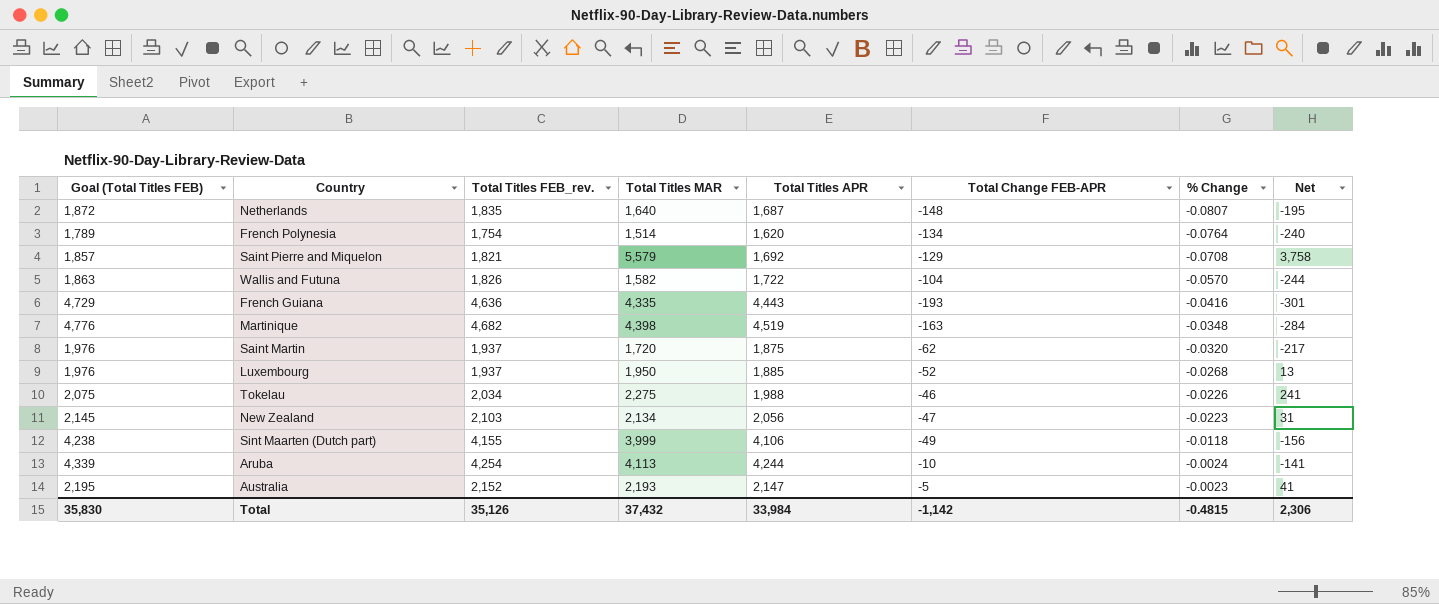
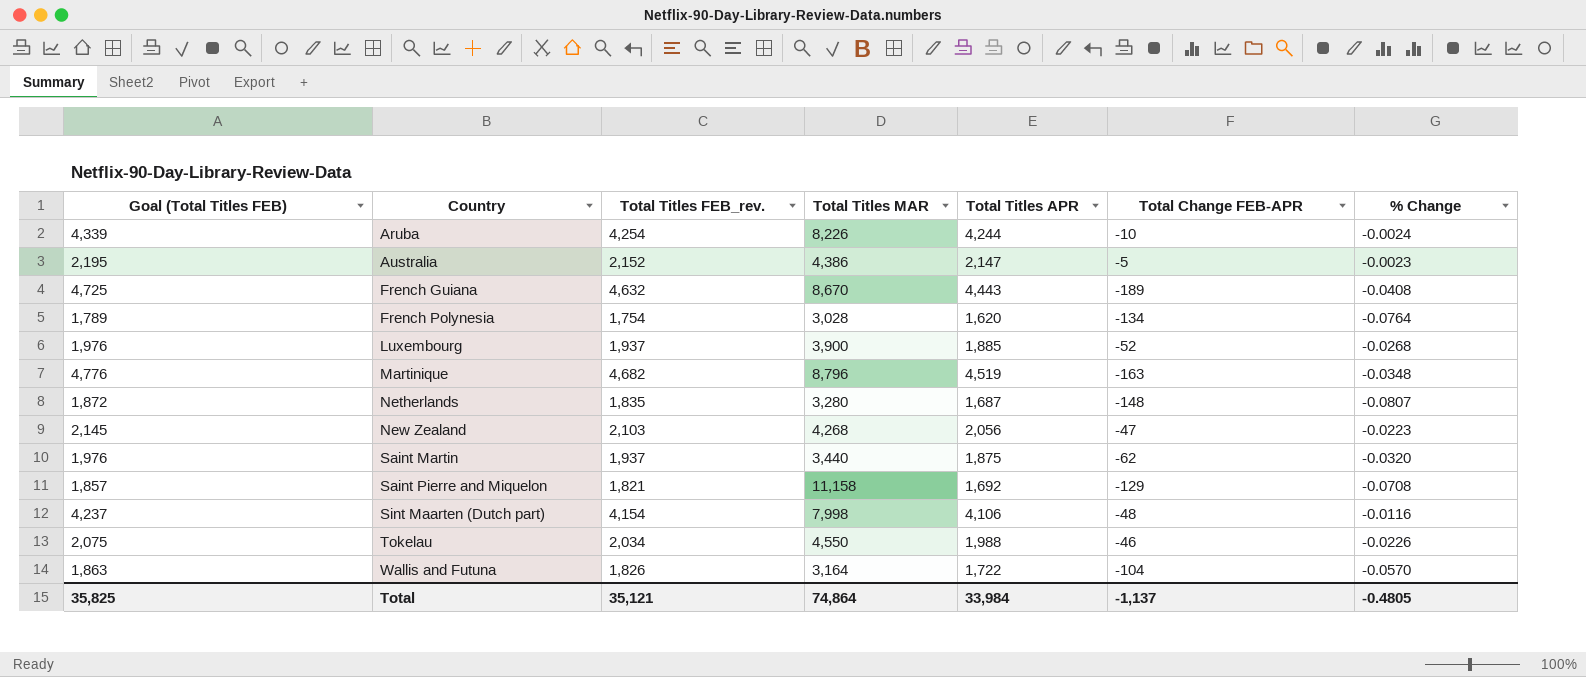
row order: % Change ascending -> Country ascending
column Net | formula: [Total Titles MAR] - [Total Titles FEB_rev.] -> none
Aruba | Total Titles MAR: 4,113 -> 8,226
Australia | Total Titles MAR: 2,193 -> 4,386
French Guiana | Goal (Total Titles FEB): 4,729 -> 4,725
French Guiana | Total Titles FEB_rev.: 4,636 -> 4,632
French Guiana | Total Titles MAR: 4,335 -> 8,670
French Guiana | Total Change FEB-APR: -193 -> -189
French Guiana | % Change: -0.0416 -> -0.0408
French Polynesia | Total Titles MAR: 1,514 -> 3,028
Luxembourg | Total Titles MAR: 1,950 -> 3,900
Martinique | Total Titles MAR: 4,398 -> 8,796
Netherlands | Total Titles MAR: 1,640 -> 3,280
New Zealand | Total Titles MAR: 2,134 -> 4,268
Saint Martin | Total Titles MAR: 1,720 -> 3,440
Saint Pierre and Miquelon | Total Titles MAR: 5,579 -> 11,158
Sint Maarten (Dutch part) | Goal (Total Titles FEB): 4,238 -> 4,237
Sint Maarten (Dutch part) | Total Titles FEB_rev.: 4,155 -> 4,154
Sint Maarten (Dutch part) | Total Titles MAR: 3,999 -> 7,998
Sint Maarten (Dutch part) | Total Change FEB-APR: -49 -> -48
Sint Maarten (Dutch part) | % Change: -0.0118 -> -0.0116
Tokelau | Total Titles MAR: 2,275 -> 4,550
Wallis and Futuna | Total Titles MAR: 1,582 -> 3,164
Total | Goal (Total Titles FEB): 35,830 -> 35,825
Total | Total Titles FEB_rev.: 35,126 -> 35,121
Total | Total Titles MAR: 37,432 -> 74,864
Total | Total Change FEB-APR: -1,142 -> -1,137
Total | % Change: -0.4815 -> -0.4805

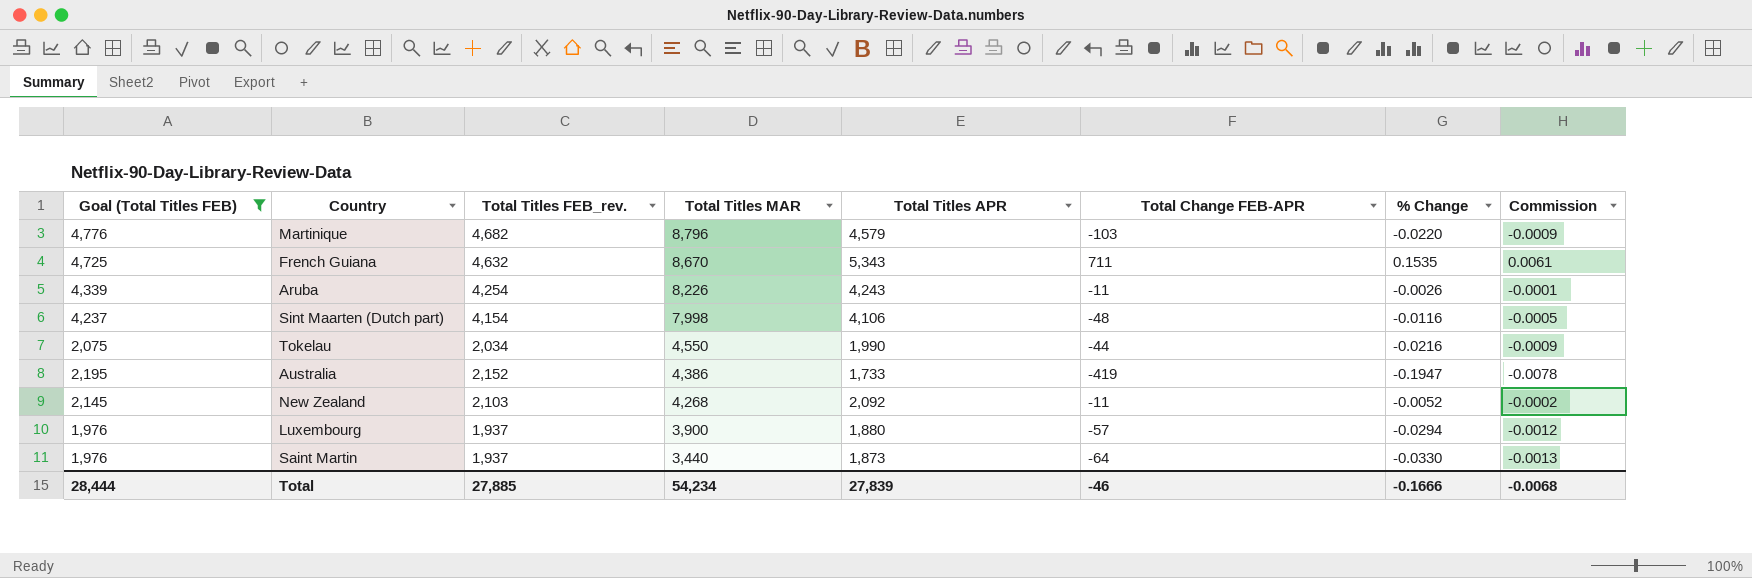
filter: none -> Goal (Total Titles FEB) >= 1,976
row order: Country ascending -> Total Titles MAR descending
column Commission | formula: none -> [% Change] * 0.04
Martinique | Total Titles APR: 4,519 -> 4,579
Martinique | Total Change FEB-APR: -163 -> -103
Martinique | % Change: -0.0348 -> -0.0220
French Guiana | Total Titles APR: 4,443 -> 5,343
French Guiana | Total Change FEB-APR: -189 -> 711
French Guiana | % Change: -0.0408 -> 0.1535
Aruba | Total Titles APR: 4,244 -> 4,243
Aruba | Total Change FEB-APR: -10 -> -11
Aruba | % Change: -0.0024 -> -0.0026
Tokelau | Total Titles APR: 1,988 -> 1,990
Tokelau | Total Change FEB-APR: -46 -> -44
Tokelau | % Change: -0.0226 -> -0.0216
Australia | Total Titles APR: 2,147 -> 1,733
Australia | Total Change FEB-APR: -5 -> -419
Australia | % Change: -0.0023 -> -0.1947
New Zealand | Total Titles APR: 2,056 -> 2,092
New Zealand | Total Change FEB-APR: -47 -> -11
New Zealand | % Change: -0.0223 -> -0.0052
Luxembourg | Total Titles APR: 1,885 -> 1,880
Luxembourg | Total Change FEB-APR: -52 -> -57
Luxembourg | % Change: -0.0268 -> -0.0294
Saint Martin | Total Titles APR: 1,875 -> 1,873
Saint Martin | Total Change FEB-APR: -62 -> -64
Saint Martin | % Change: -0.0320 -> -0.0330
Total | Goal (Total Titles FEB): 35,825 -> 28,444
Total | Total Titles FEB_rev.: 35,121 -> 27,885
Total | Total Titles MAR: 74,864 -> 54,234
Total | Total Titles APR: 33,984 -> 27,839
Total | Total Change FEB-APR: -1,137 -> -46
Total | % Change: -0.4805 -> -0.1666

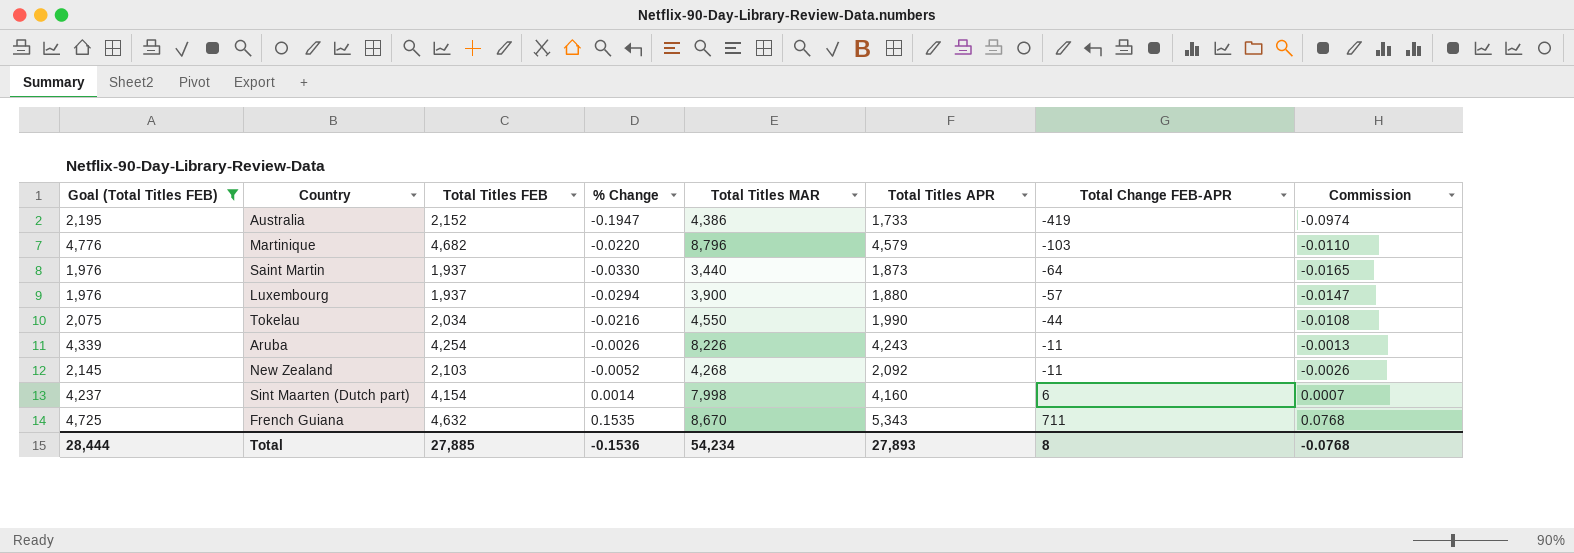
row order: Total Titles MAR descending -> Total Change FEB-APR ascending
column name: Total Titles FEB_rev. -> Total Titles FEB
column % Change | position: 7 -> 4
column Commission | formula: [% Change] * 0.04 -> [% Change] * 0.5
Sint Maarten (Dutch part) | % Change: -0.0116 -> 0.0014
Sint Maarten (Dutch part) | Total Titles APR: 4,106 -> 4,160
Sint Maarten (Dutch part) | Total Change FEB-APR: -48 -> 6
Total | % Change: -0.1666 -> -0.1536
Total | Total Titles APR: 27,839 -> 27,893
Total | Total Change FEB-APR: -46 -> 8
Total | Commission: -0.0068 -> -0.0768

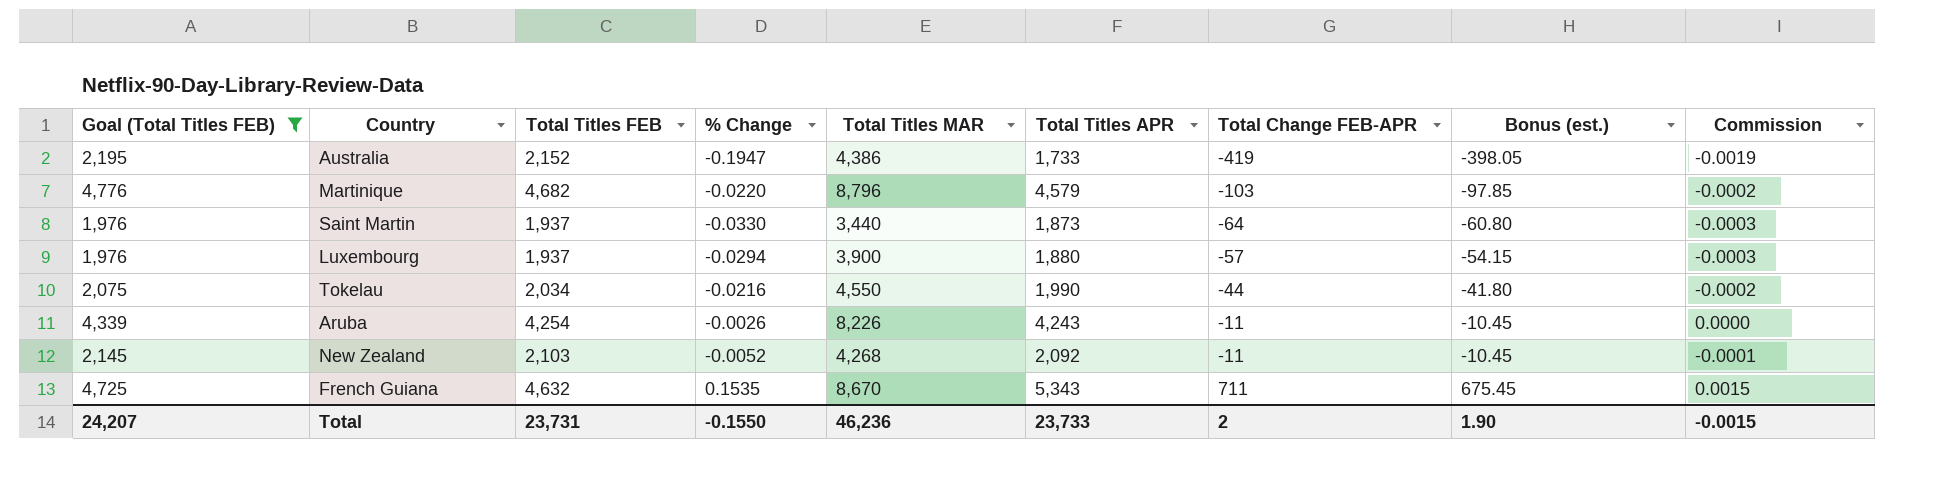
column Bonus (est.) | formula: none -> [Total Change FEB-APR] * 0.95
column Commission | formula: [% Change] * 0.5 -> [% Change] * 0.01
row Sint Maarten (Dutch part): 4,237 | 4,154 | 0.0014 | 7,998 | 4,160 | 6 | 0.0007 -> none
Total | Goal (Total Titles FEB): 28,444 -> 24,207
Total | Total Titles FEB: 27,885 -> 23,731
Total | % Change: -0.1536 -> -0.1550
Total | Total Titles MAR: 54,234 -> 46,236
Total | Total Titles APR: 27,893 -> 23,733
Total | Total Change FEB-APR: 8 -> 2
Total | Commission: -0.0768 -> -0.0015

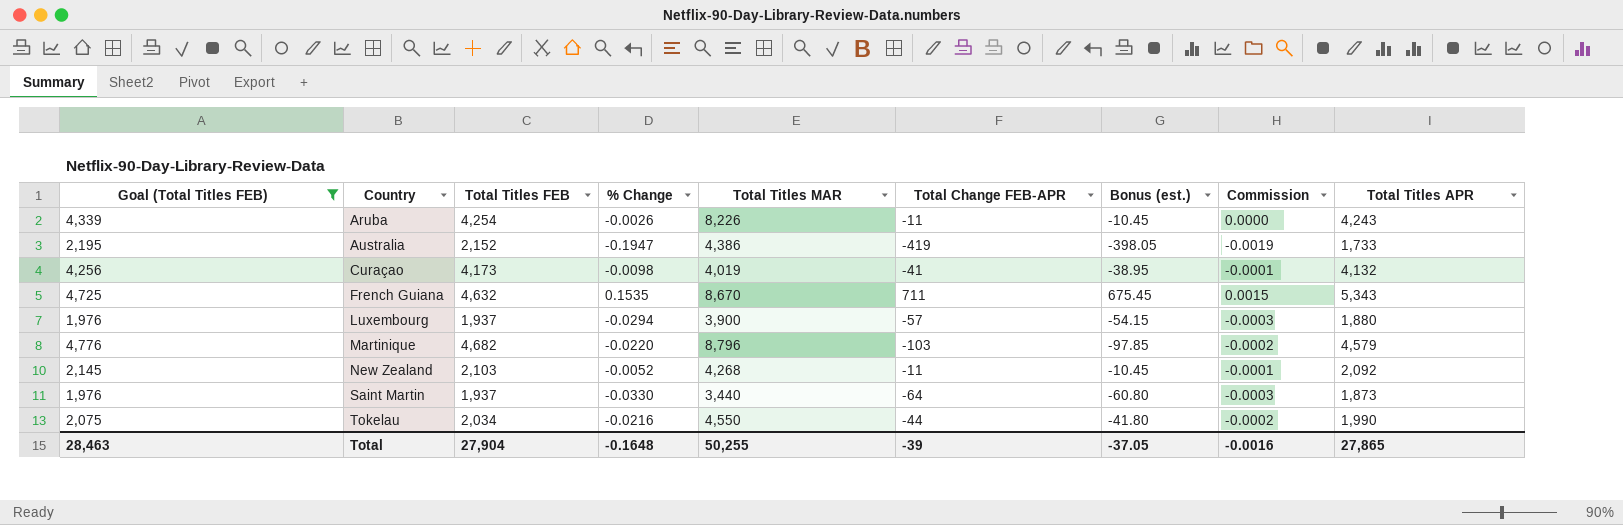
row order: Total Change FEB-APR ascending -> Country ascending
column Total Titles APR | position: 6 -> 9
row Curaçao: none -> 4,256 | 4,173 | -0.0098 | 4,019 | -41 | -38.95 | -0.0001 | 4,132
Total | Goal (Total Titles FEB): 24,207 -> 28,463
Total | Total Titles FEB: 23,731 -> 27,904
Total | % Change: -0.1550 -> -0.1648
Total | Total Titles MAR: 46,236 -> 50,255
Total | Total Change FEB-APR: 2 -> -39
Total | Bonus (est.): 1.90 -> -37.05
Total | Commission: -0.0015 -> -0.0016
Total | Total Titles APR: 23,733 -> 27,865

